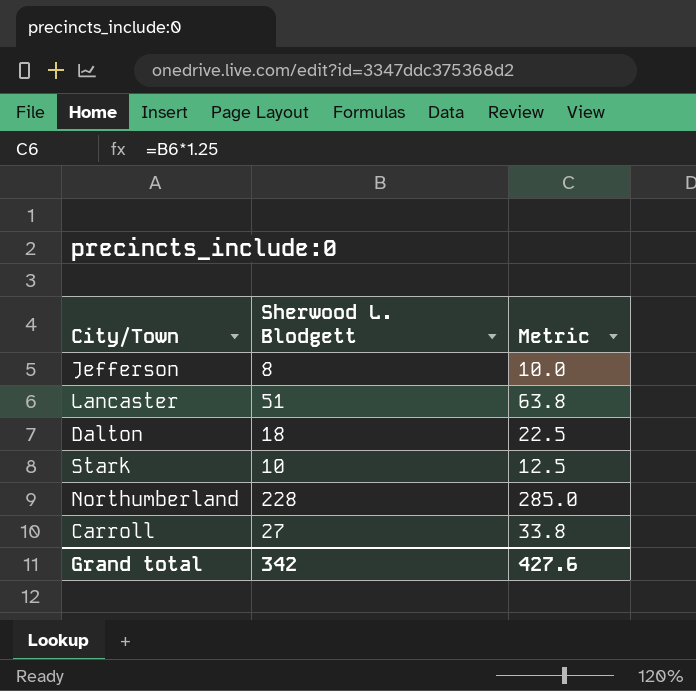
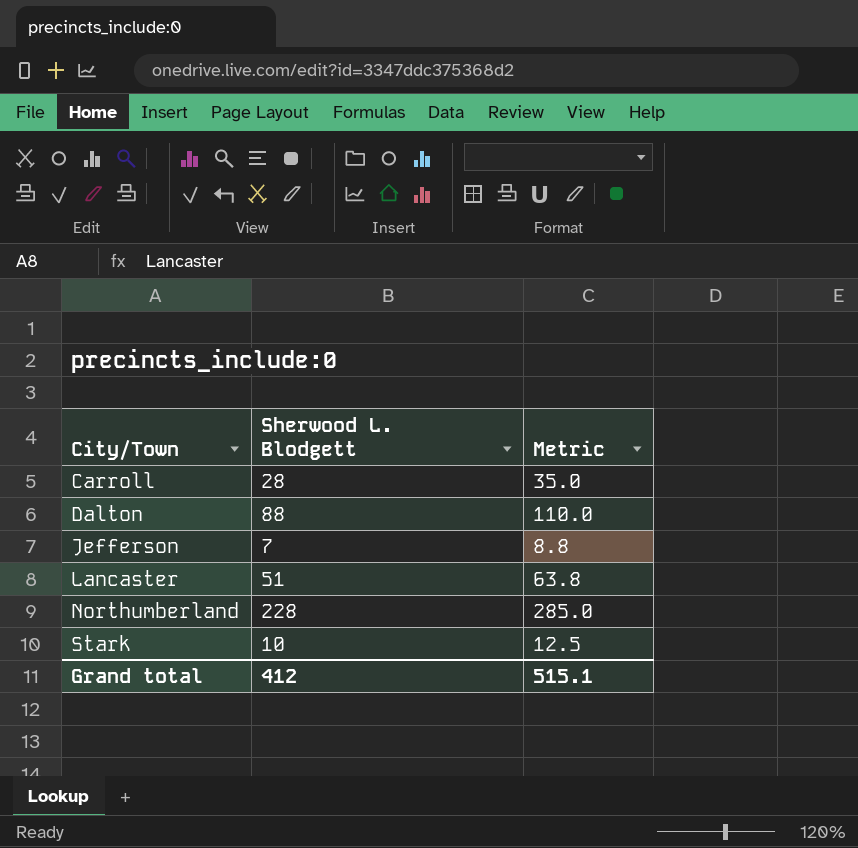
row order: none -> City/Town ascending
Carroll | Sherwood L. Blodgett: 27 -> 28
Carroll | Metric: 33.8 -> 35.0
Dalton | Sherwood L. Blodgett: 18 -> 88
Dalton | Metric: 22.5 -> 110.0
Jefferson | Sherwood L. Blodgett: 8 -> 7
Jefferson | Metric: 10.0 -> 8.8
Grand total | Sherwood L. Blodgett: 342 -> 412
Grand total | Metric: 427.6 -> 515.1

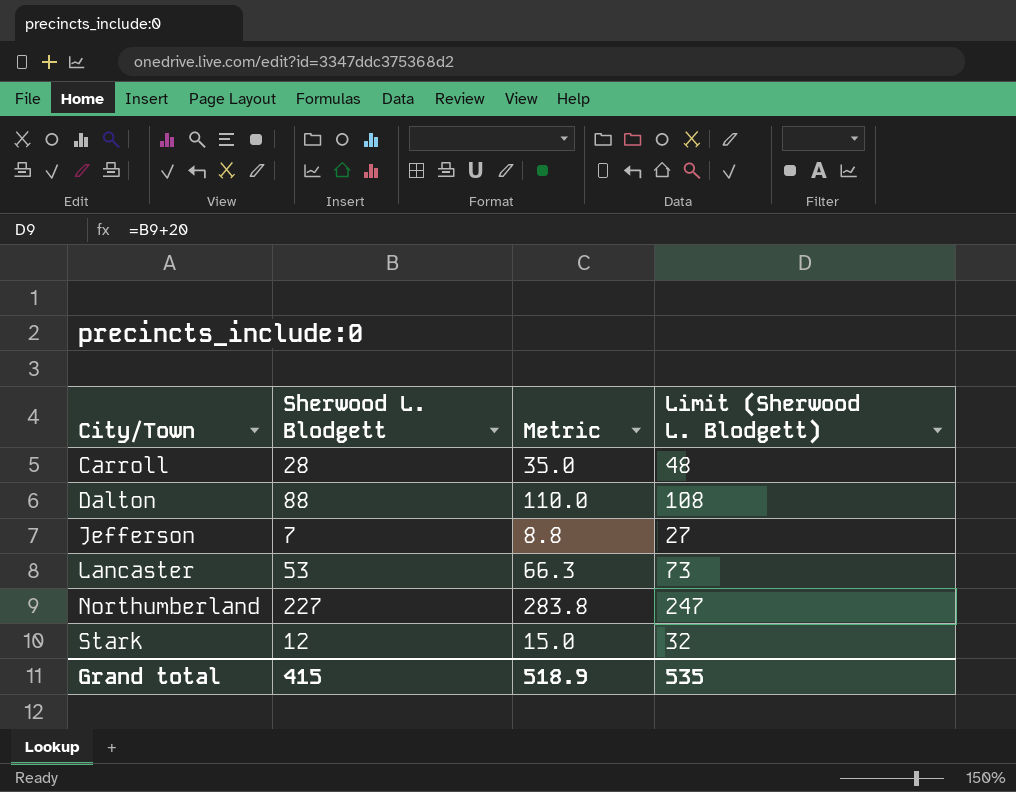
column Limit (Sherwood L. Blodgett) | formula: none -> [Sherwood L. Blodgett] + 20
Lancaster | Sherwood L. Blodgett: 51 -> 53
Lancaster | Metric: 63.8 -> 66.3
Northumberland | Sherwood L. Blodgett: 228 -> 227
Northumberland | Metric: 285.0 -> 283.8
Stark | Sherwood L. Blodgett: 10 -> 12
Stark | Metric: 12.5 -> 15.0
Grand total | Sherwood L. Blodgett: 412 -> 415
Grand total | Metric: 515.1 -> 518.9

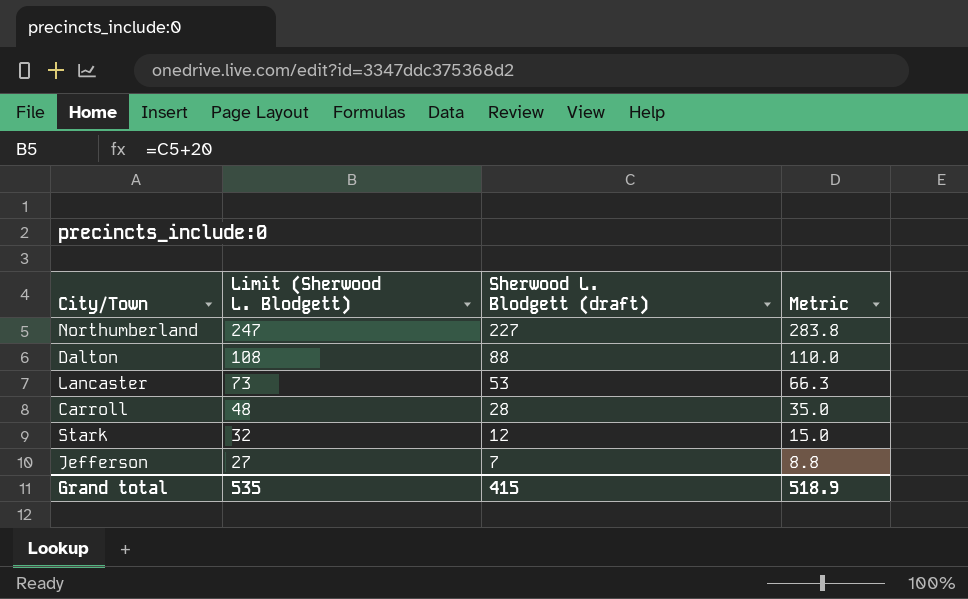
row order: City/Town ascending -> Limit (Sherwood L. Blodgett) descending
column Limit (Sherwood L. Blodgett) | position: 4 -> 2
column name: Sherwood L. Blodgett -> Sherwood L. Blodgett (draft)

